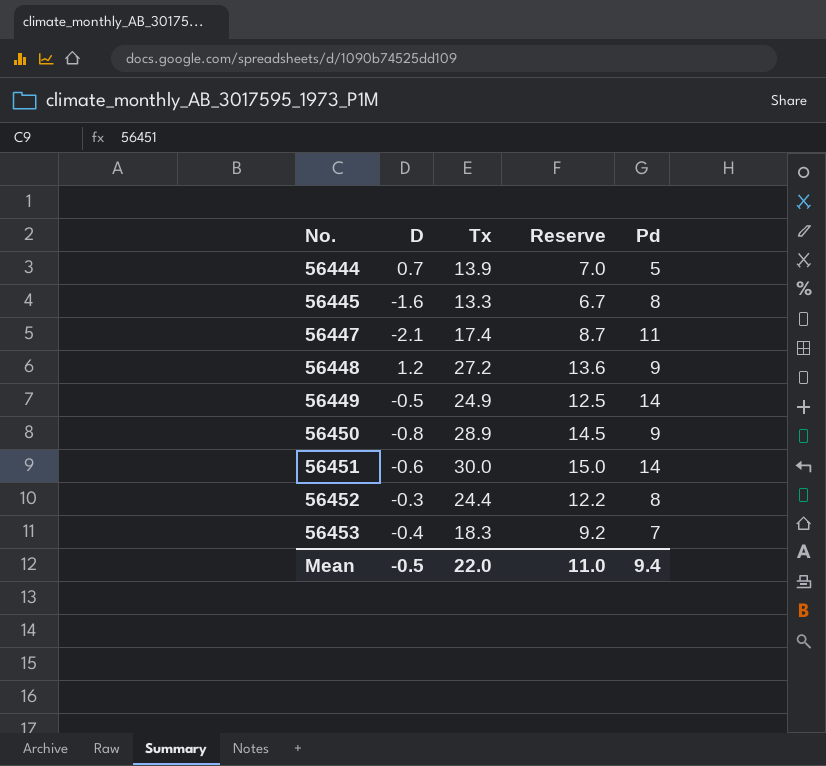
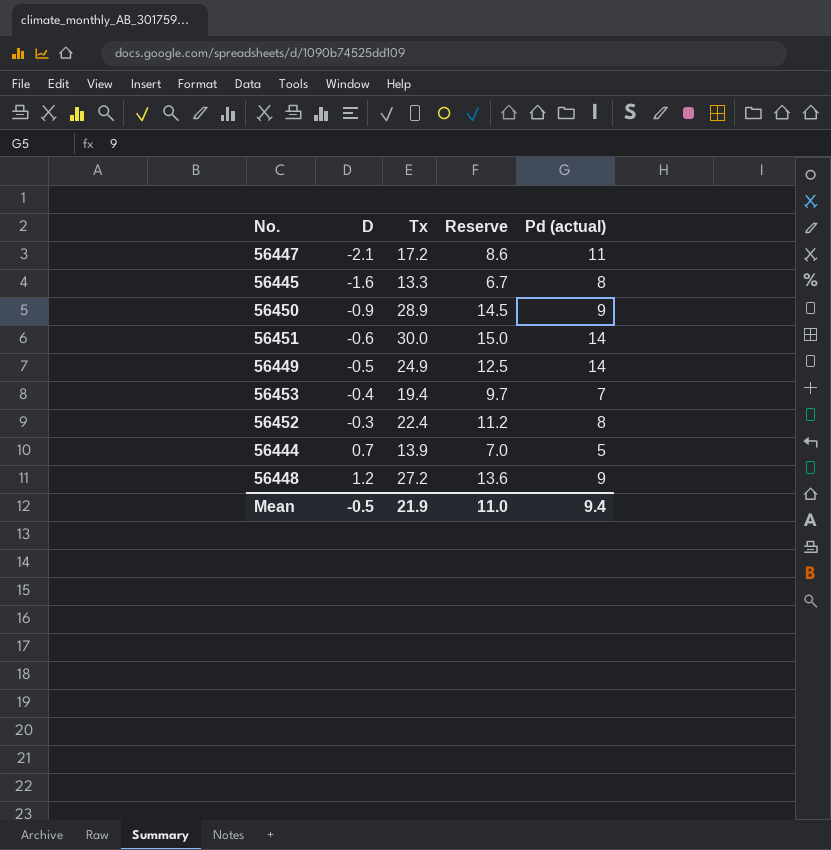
row order: No. ascending -> D ascending
column name: Pd -> Pd (actual)
56447 | Tx: 17.4 -> 17.2
56447 | Reserve: 8.7 -> 8.6
56450 | D: -0.8 -> -0.9
56453 | Tx: 18.3 -> 19.4
56453 | Reserve: 9.2 -> 9.7
56452 | Tx: 24.4 -> 22.4
56452 | Reserve: 12.2 -> 11.2
Mean | Tx: 22.0 -> 21.9

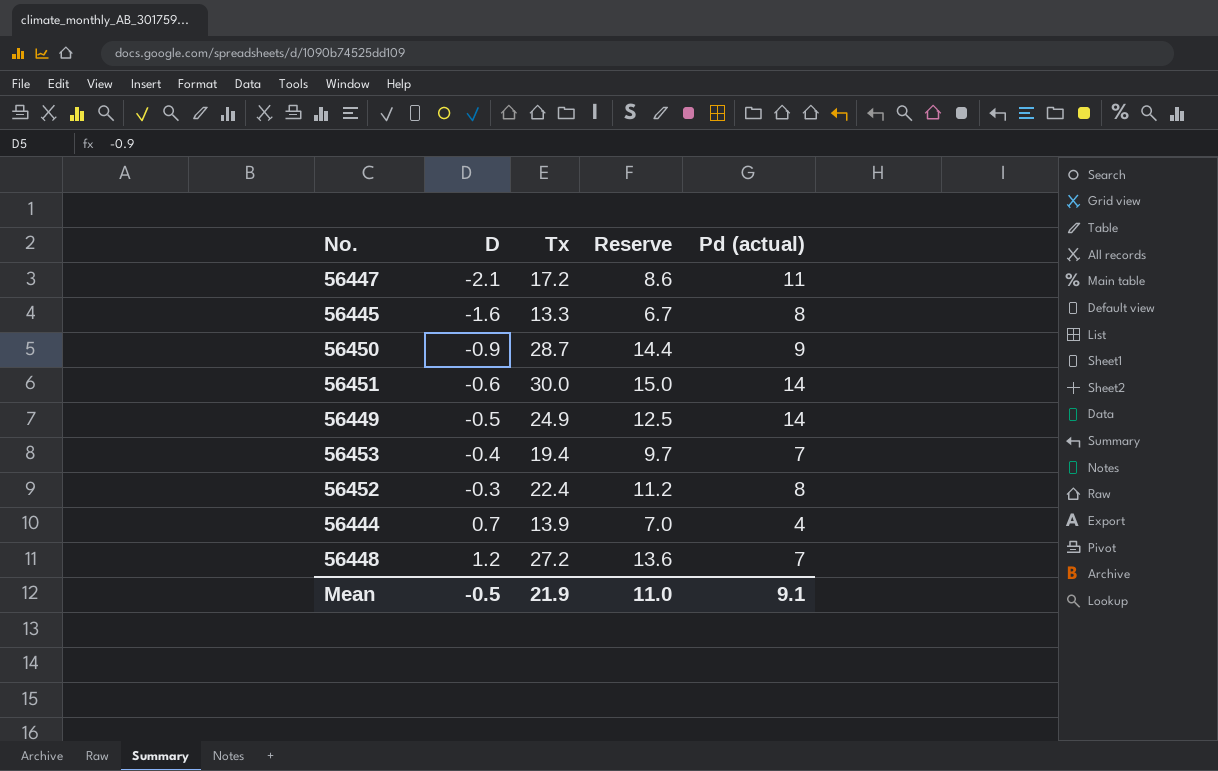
56450 | Tx: 28.9 -> 28.7
56450 | Reserve: 14.5 -> 14.4
56444 | Pd (actual): 5 -> 4
56448 | Pd (actual): 9 -> 7
Mean | Pd (actual): 9.4 -> 9.1

